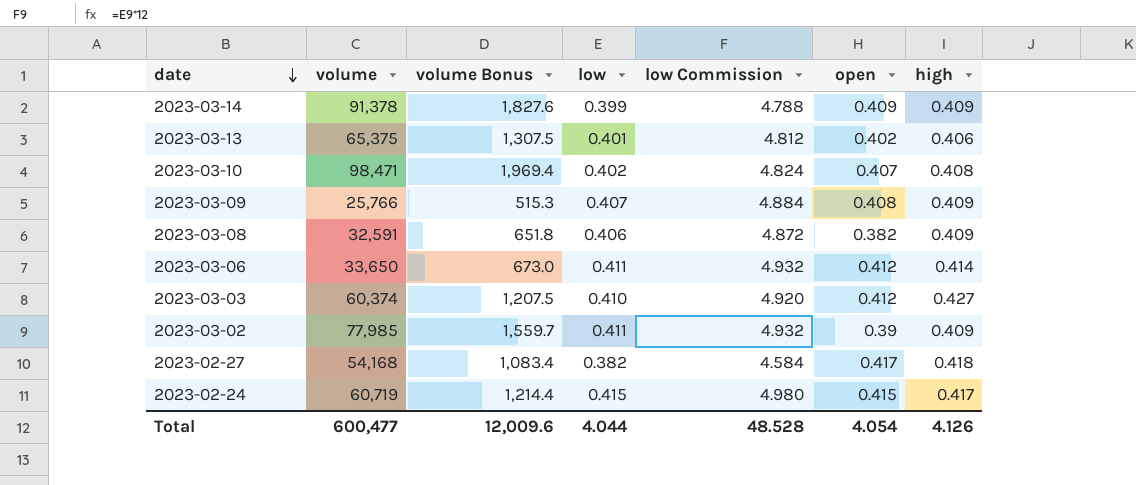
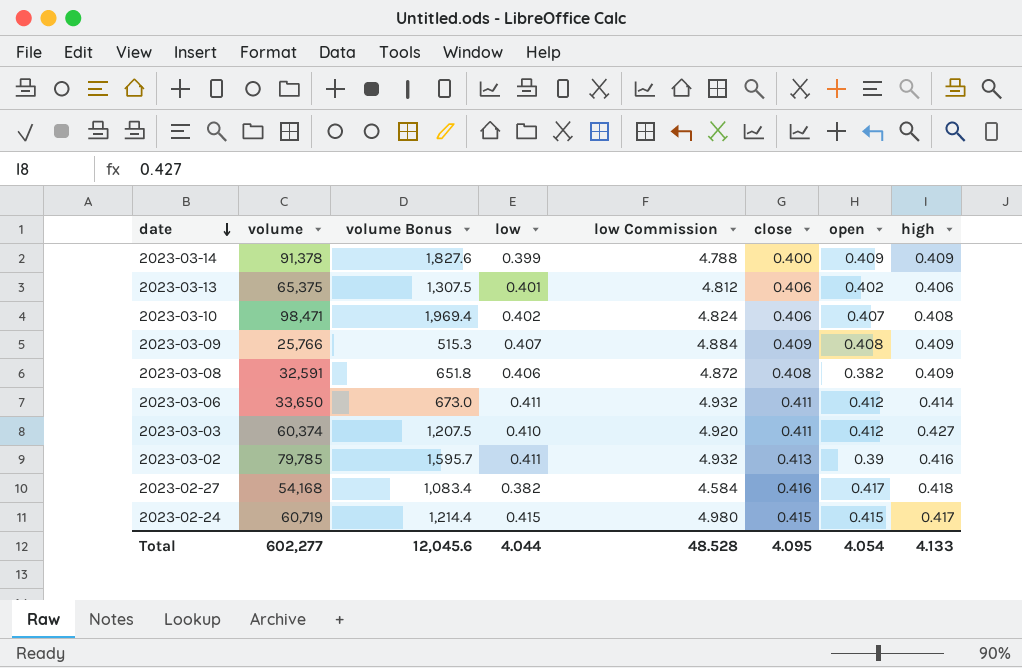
column close | position: none -> 6
2023-03-02 | volume: 77,985 -> 79,785
2023-03-02 | volume Bonus: 1,559.7 -> 1,595.7
2023-03-02 | high: 0.409 -> 0.416
Total | volume: 600,477 -> 602,277
Total | volume Bonus: 12,009.6 -> 12,045.6
Total | high: 4.126 -> 4.133

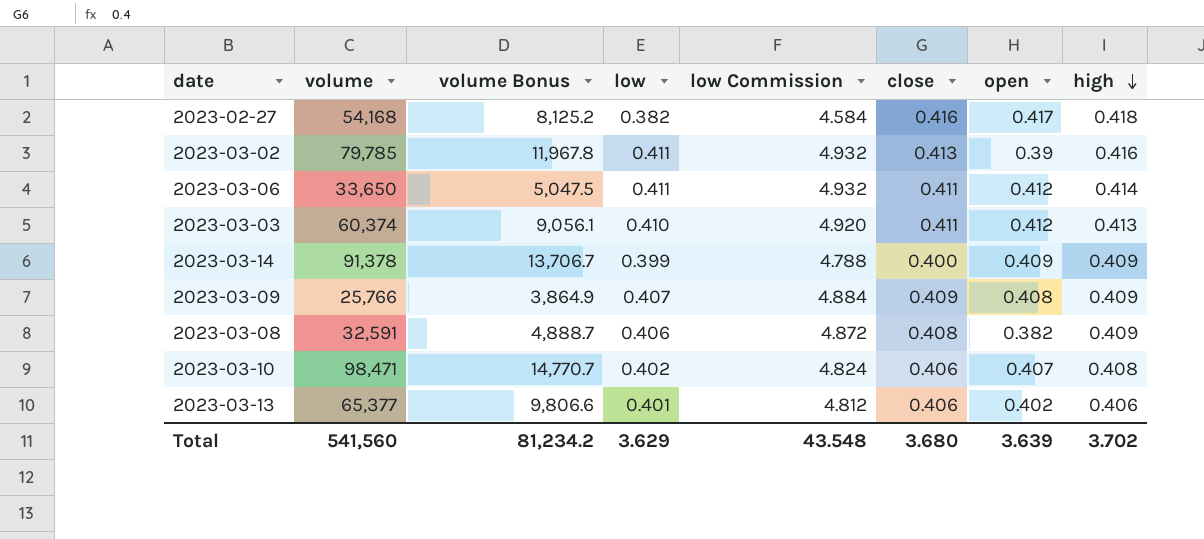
row order: date descending -> high descending
column volume Bonus | formula: [volume] * 0.02 -> [volume] * 0.15
row 2023-02-24: 60,719 | 1,214.4 | 0.415 | 4.980 | 0.415 | 0.415 | 0.417 -> none
2023-03-03 | high: 0.427 -> 0.413
2023-03-13 | volume: 65,375 -> 65,377
Total | volume: 602,277 -> 541,560
Total | volume Bonus: 12,045.6 -> 81,234.2
Total | low: 4.044 -> 3.629
Total | low Commission: 48.528 -> 43.548
Total | close: 4.095 -> 3.680
Total | open: 4.054 -> 3.639
Total | high: 4.133 -> 3.702

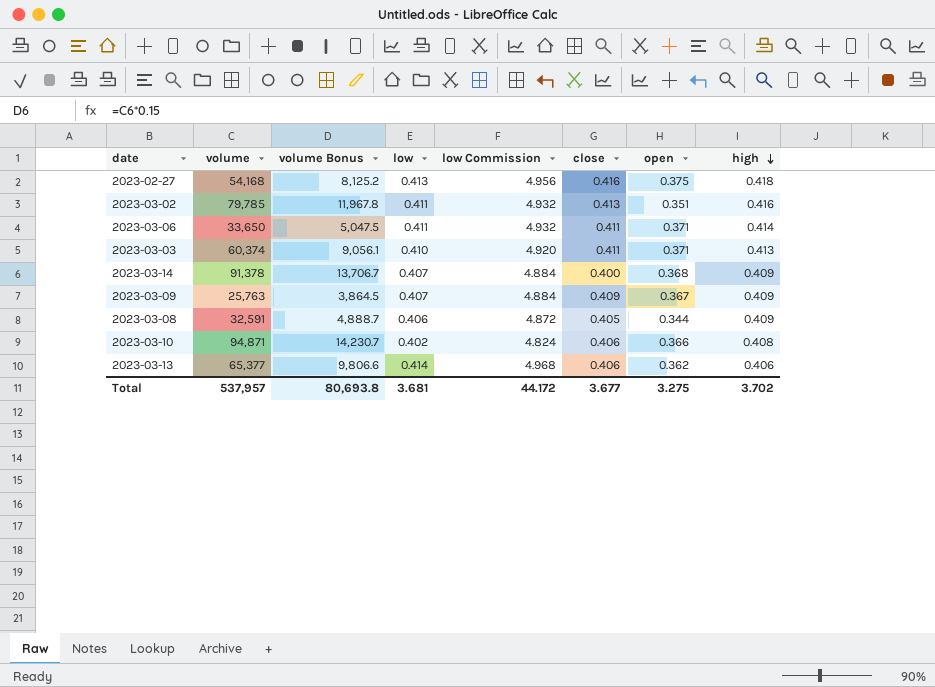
2023-02-27 | low: 0.382 -> 0.413
2023-02-27 | low Commission: 4.584 -> 4.956
2023-02-27 | open: 0.417 -> 0.375
2023-03-02 | open: 0.39 -> 0.351
2023-03-06 | open: 0.412 -> 0.371
2023-03-03 | open: 0.412 -> 0.371
2023-03-14 | low: 0.399 -> 0.407
2023-03-14 | low Commission: 4.788 -> 4.884
2023-03-14 | open: 0.409 -> 0.368
2023-03-09 | volume: 25,766 -> 25,763
2023-03-09 | volume Bonus: 3,864.9 -> 3,864.5
2023-03-09 | open: 0.408 -> 0.367
2023-03-08 | close: 0.408 -> 0.405
2023-03-08 | open: 0.382 -> 0.344
2023-03-10 | volume: 98,471 -> 94,871
2023-03-10 | volume Bonus: 14,770.7 -> 14,230.7
2023-03-10 | open: 0.407 -> 0.366
2023-03-13 | low: 0.401 -> 0.414
2023-03-13 | low Commission: 4.812 -> 4.968
2023-03-13 | open: 0.402 -> 0.362
Total | volume: 541,560 -> 537,957
Total | volume Bonus: 81,234.2 -> 80,693.8
Total | low: 3.629 -> 3.681
Total | low Commission: 43.548 -> 44.172
Total | close: 3.680 -> 3.677
Total | open: 3.639 -> 3.275

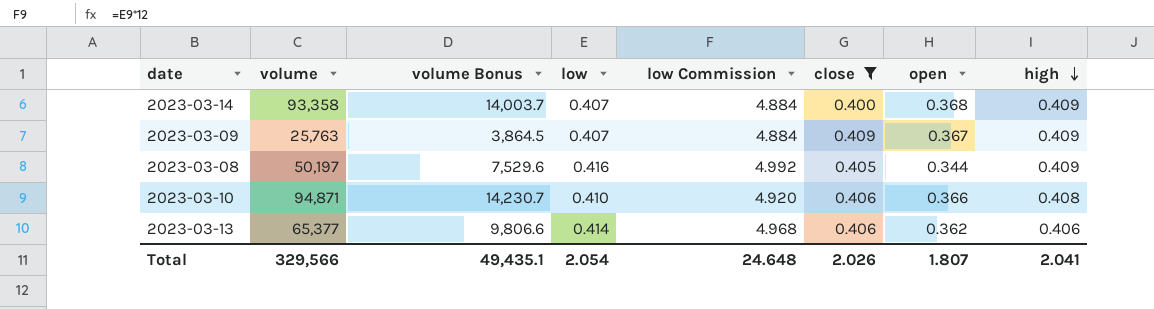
filter: none -> close <= 0.409
2023-03-14 | volume: 91,378 -> 93,358
2023-03-14 | volume Bonus: 13,706.7 -> 14,003.7
2023-03-08 | volume: 32,591 -> 50,197
2023-03-08 | volume Bonus: 4,888.7 -> 7,529.6
2023-03-08 | low: 0.406 -> 0.416
2023-03-08 | low Commission: 4.872 -> 4.992
2023-03-10 | low: 0.402 -> 0.410
2023-03-10 | low Commission: 4.824 -> 4.920
Total | volume: 537,957 -> 329,566
Total | volume Bonus: 80,693.8 -> 49,435.1
Total | low: 3.681 -> 2.054
Total | low Commission: 44.172 -> 24.648
Total | close: 3.677 -> 2.026
Total | open: 3.275 -> 1.807
Total | high: 3.702 -> 2.041

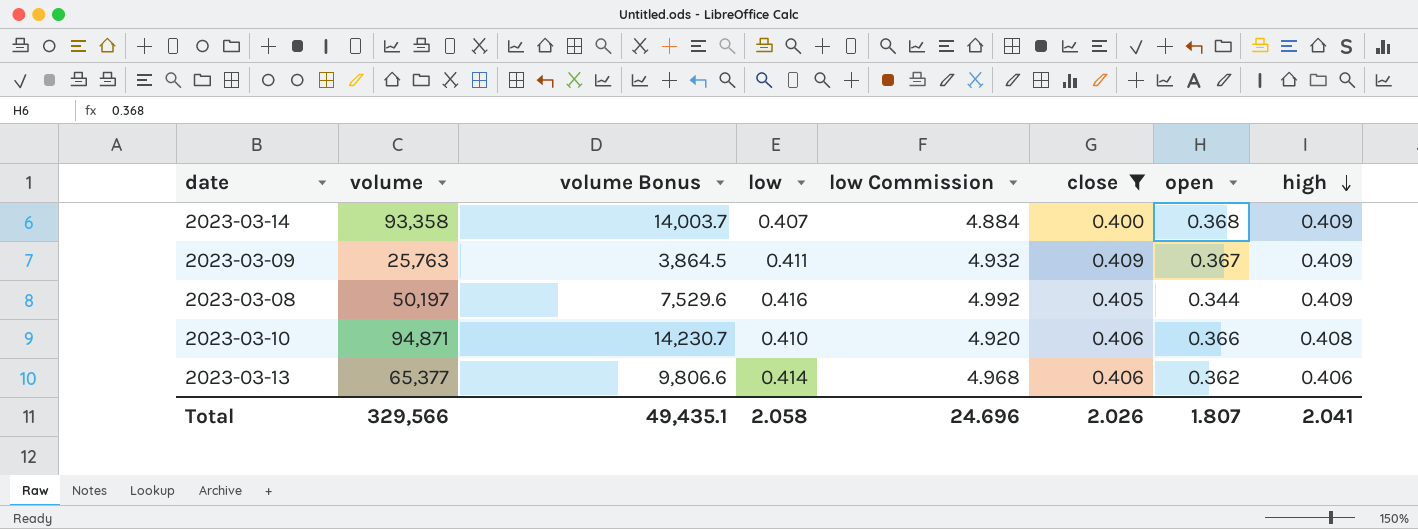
2023-03-09 | low: 0.407 -> 0.411
2023-03-09 | low Commission: 4.884 -> 4.932
Total | low: 2.054 -> 2.058
Total | low Commission: 24.648 -> 24.696

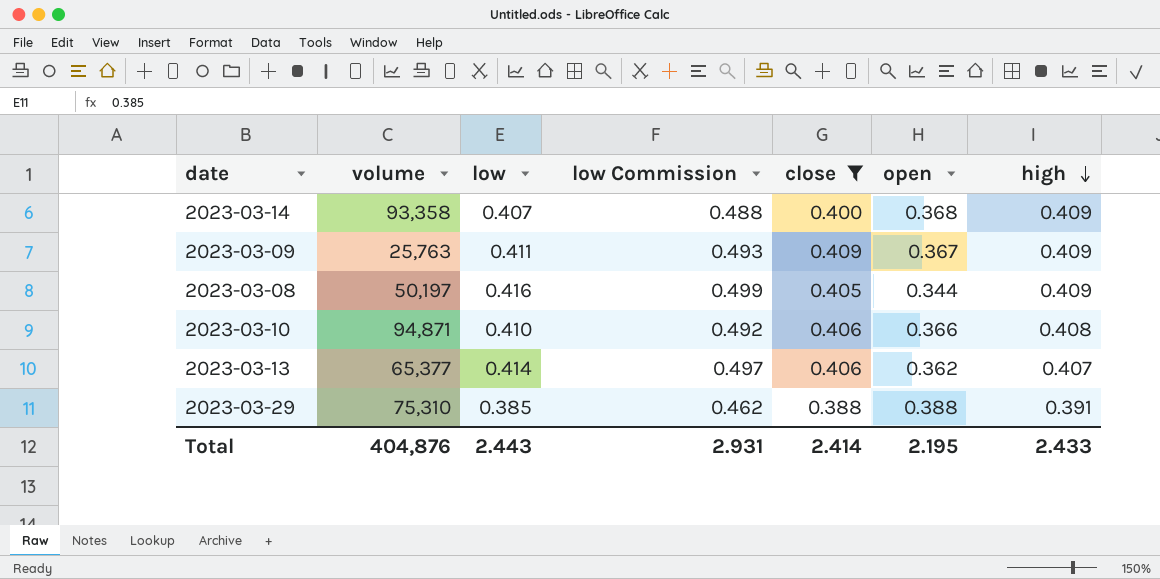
column volume Bonus | formula: [volume] * 0.15 -> none
column low Commission | formula: [low] * 12 -> [low] * 1.2
2023-03-13 | high: 0.406 -> 0.407
row 2023-03-29: none -> 75,310 | 0.385 | 0.462 | 0.388 | 0.388 | 0.391
Total | volume: 329,566 -> 404,876
Total | low: 2.058 -> 2.443
Total | low Commission: 24.696 -> 2.931
Total | close: 2.026 -> 2.414
Total | open: 1.807 -> 2.195
Total | high: 2.041 -> 2.433

